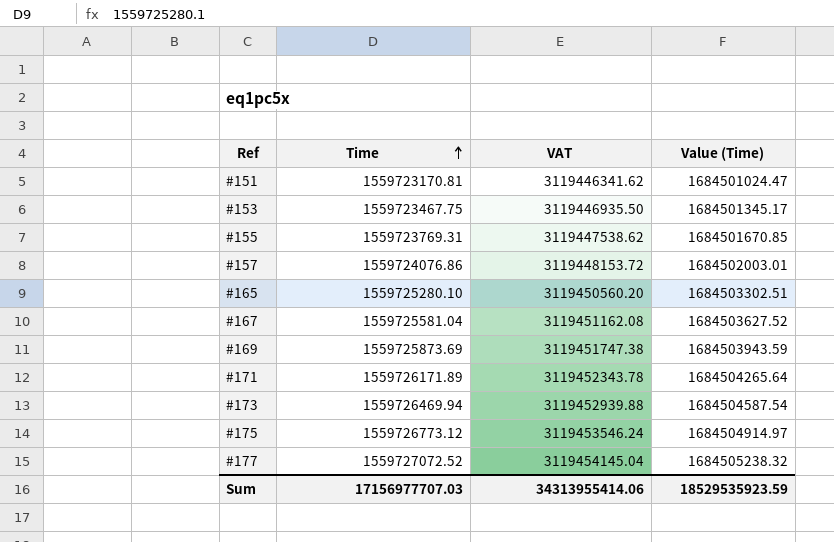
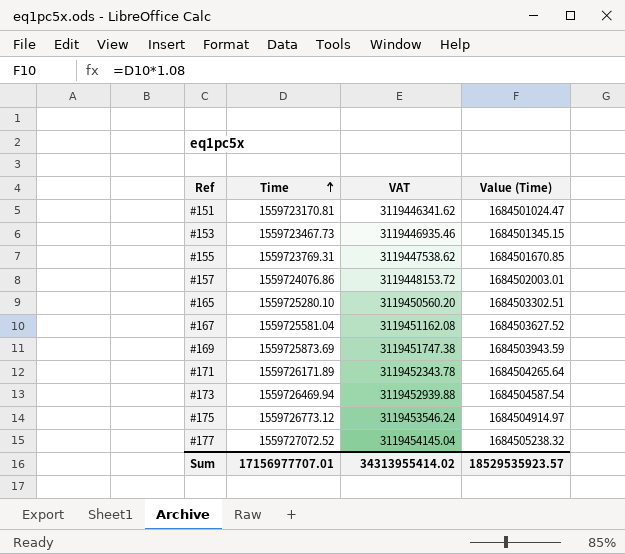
#153 | Time: 1559723467.75 -> 1559723467.73
#153 | VAT: 3119446935.50 -> 3119446935.46
#153 | Value (Time): 1684501345.17 -> 1684501345.15
Sum | Time: 17156977707.03 -> 17156977707.01
Sum | VAT: 34313955414.06 -> 34313955414.02
Sum | Value (Time): 18529535923.59 -> 18529535923.57

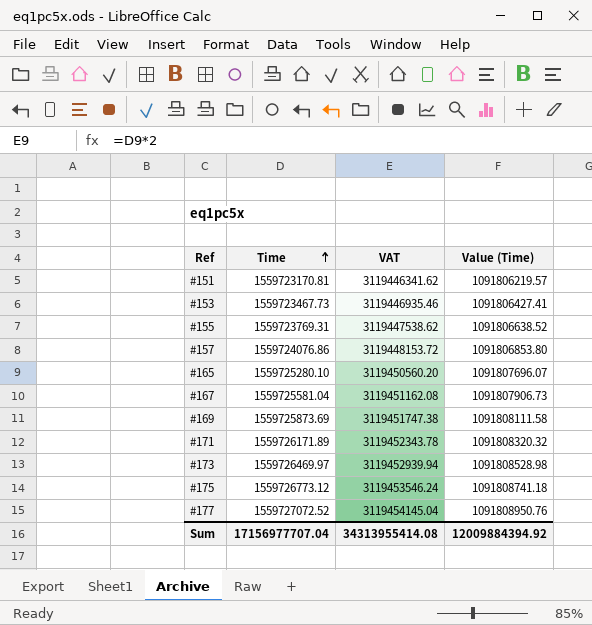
column Value (Time) | formula: [Time] * 1.08 -> [Time] * 0.7
#173 | Time: 1559726469.94 -> 1559726469.97
#173 | VAT: 3119452939.88 -> 3119452939.94
Sum | Time: 17156977707.01 -> 17156977707.04
Sum | VAT: 34313955414.02 -> 34313955414.08
Sum | Value (Time): 18529535923.57 -> 12009884394.92

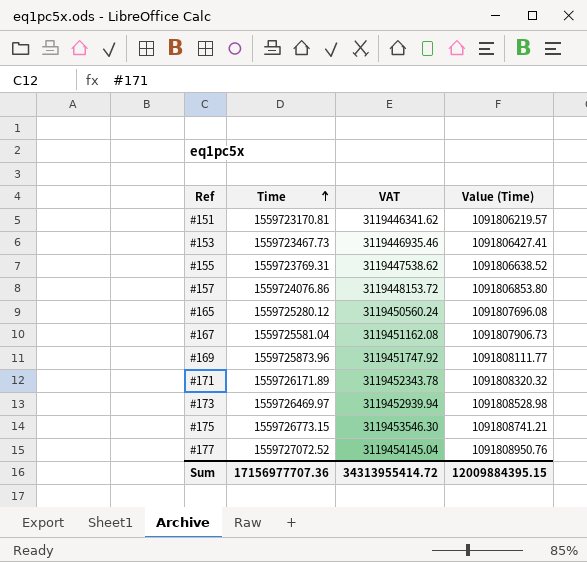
#165 | Time: 1559725280.10 -> 1559725280.12
#165 | VAT: 3119450560.20 -> 3119450560.24
#165 | Value (Time): 1091807696.07 -> 1091807696.08
#169 | Time: 1559725873.69 -> 1559725873.96
#169 | VAT: 3119451747.38 -> 3119451747.92
#169 | Value (Time): 1091808111.58 -> 1091808111.77
#175 | Time: 1559726773.12 -> 1559726773.15
#175 | VAT: 3119453546.24 -> 3119453546.30
#175 | Value (Time): 1091808741.18 -> 1091808741.21
Sum | Time: 17156977707.04 -> 17156977707.36
Sum | VAT: 34313955414.08 -> 34313955414.72
Sum | Value (Time): 12009884394.92 -> 12009884395.15

